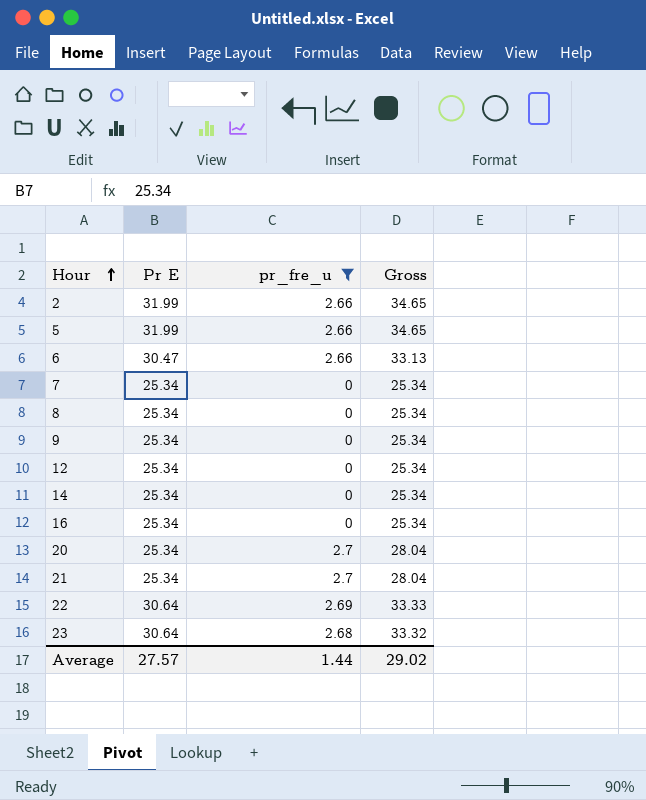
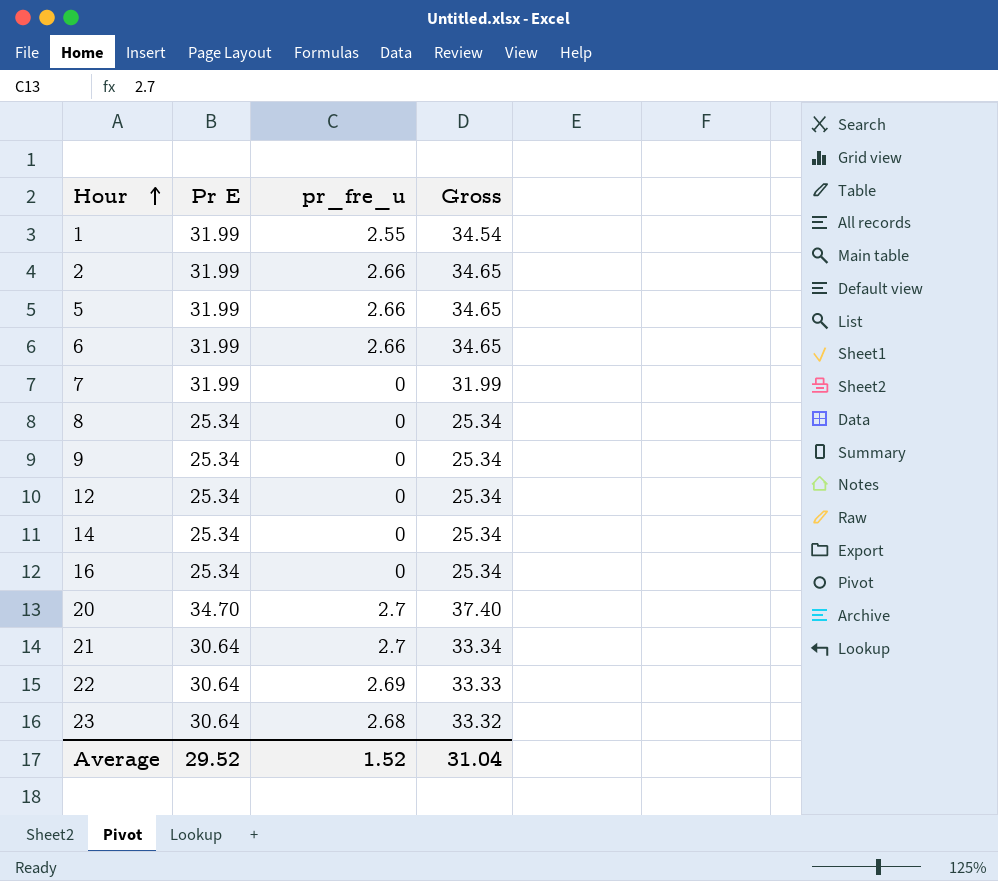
filter: pr_fre_u != 2.55 -> none
6 | Pr E: 30.47 -> 31.99
6 | Gross: 33.13 -> 34.65
7 | Pr E: 25.34 -> 31.99
7 | Gross: 25.34 -> 31.99
20 | Pr E: 25.34 -> 34.70
20 | Gross: 28.04 -> 37.40
21 | Pr E: 25.34 -> 30.64
21 | Gross: 28.04 -> 33.34
Average | Pr E: 27.57 -> 29.52
Average | pr_fre_u: 1.44 -> 1.52
Average | Gross: 29.02 -> 31.04

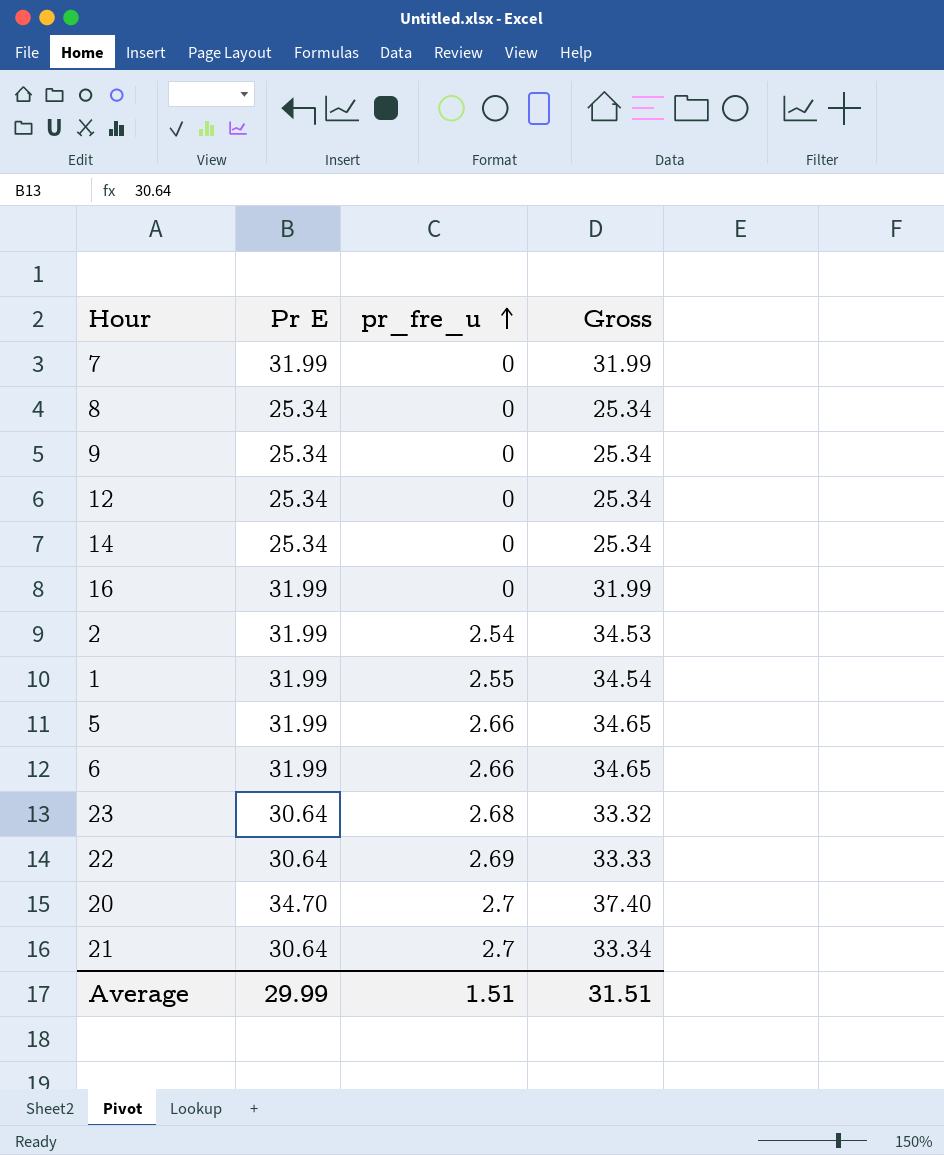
row order: Hour ascending -> pr_fre_u ascending
16 | Pr E: 25.34 -> 31.99
16 | Gross: 25.34 -> 31.99
2 | pr_fre_u: 2.66 -> 2.54
2 | Gross: 34.65 -> 34.53
Average | Pr E: 29.52 -> 29.99
Average | pr_fre_u: 1.52 -> 1.51
Average | Gross: 31.04 -> 31.51

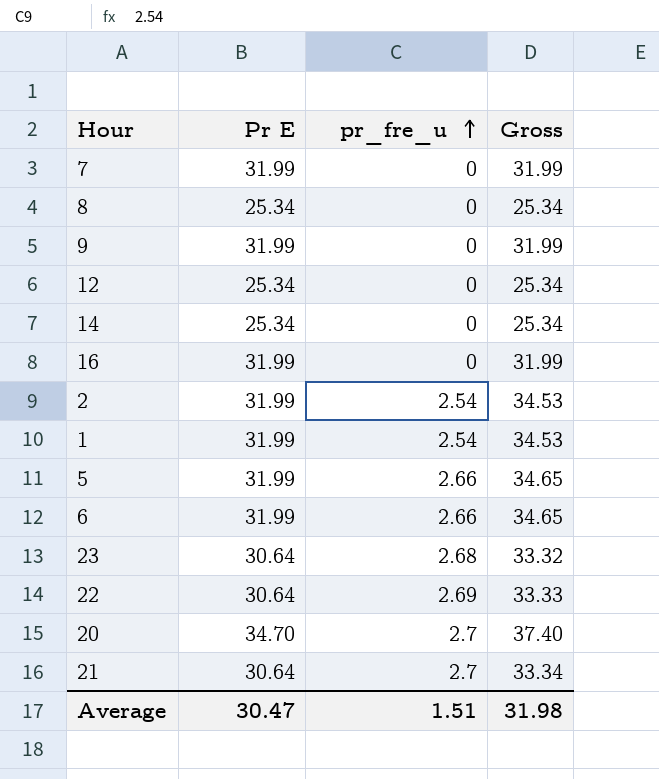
9 | Pr E: 25.34 -> 31.99
9 | Gross: 25.34 -> 31.99
1 | pr_fre_u: 2.55 -> 2.54
1 | Gross: 34.54 -> 34.53
Average | Pr E: 29.99 -> 30.47
Average | Gross: 31.51 -> 31.98

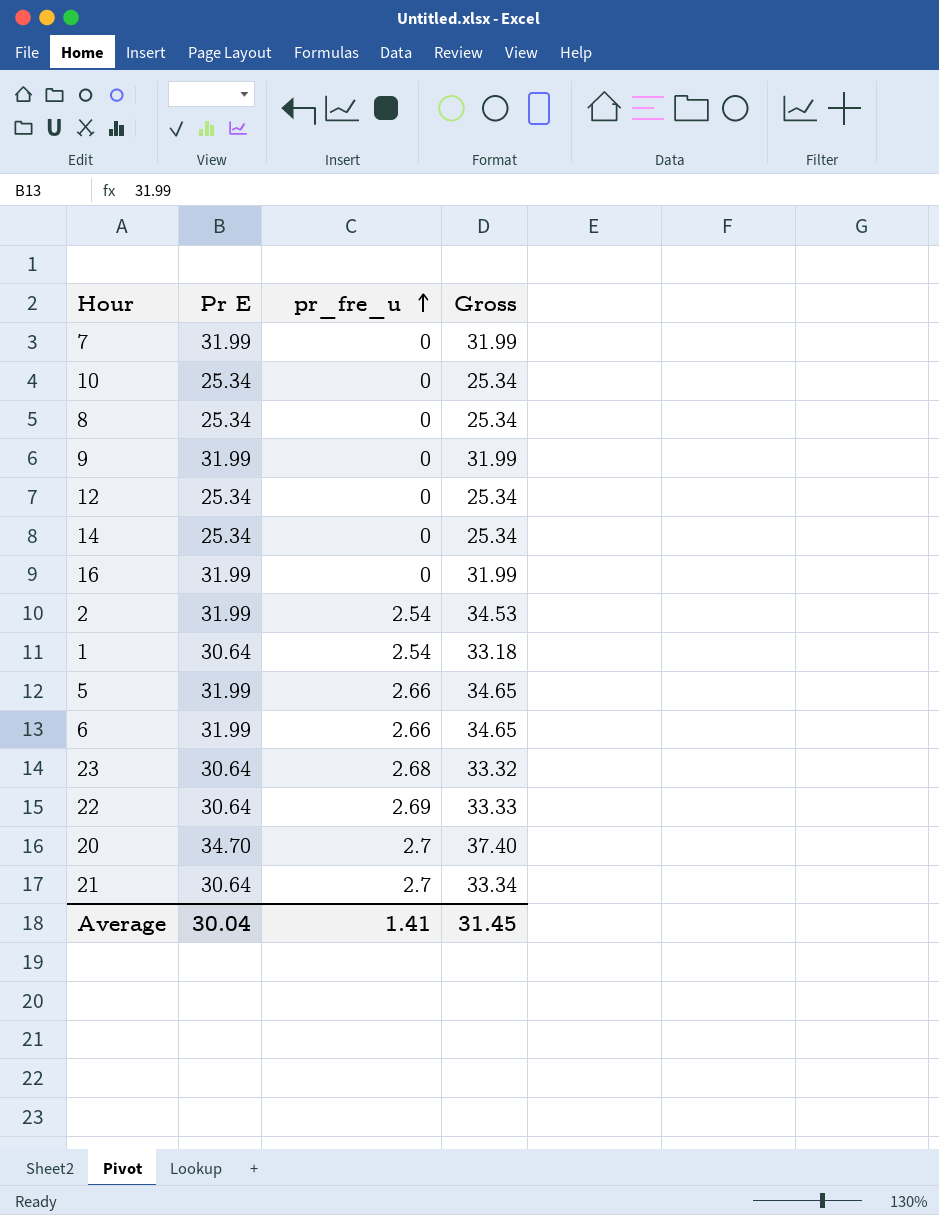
row 10: none -> 25.34 | 0 | 25.34
1 | Pr E: 31.99 -> 30.64
1 | Gross: 34.53 -> 33.18
Average | Pr E: 30.47 -> 30.04
Average | pr_fre_u: 1.51 -> 1.41
Average | Gross: 31.98 -> 31.45

